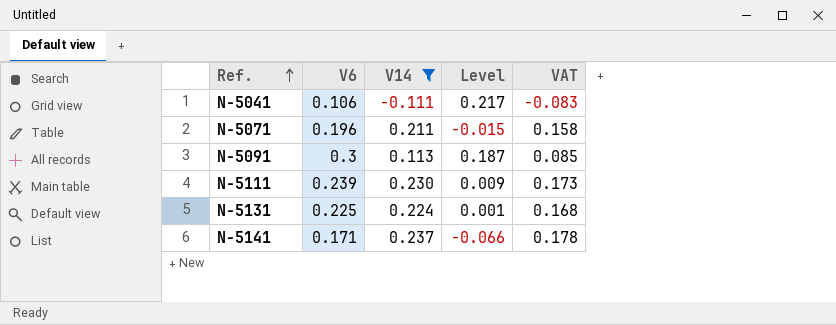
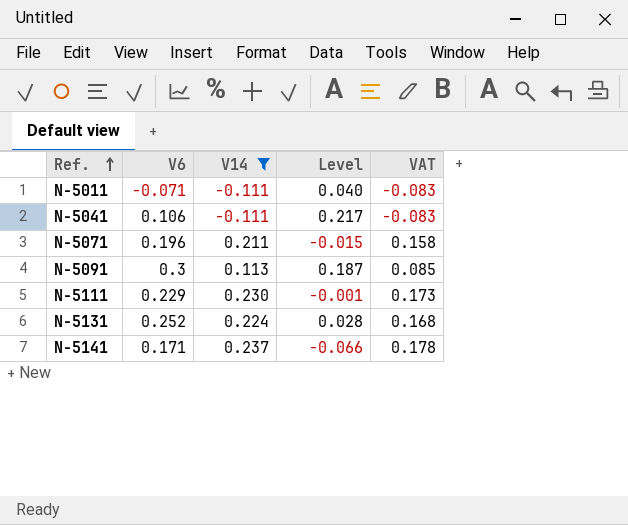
row N-5011: none -> -0.071 | -0.111 | 0.040 | -0.083
N-5111 | V6: 0.239 -> 0.229
N-5111 | Level: 0.009 -> -0.001
N-5131 | V6: 0.225 -> 0.252
N-5131 | Level: 0.001 -> 0.028

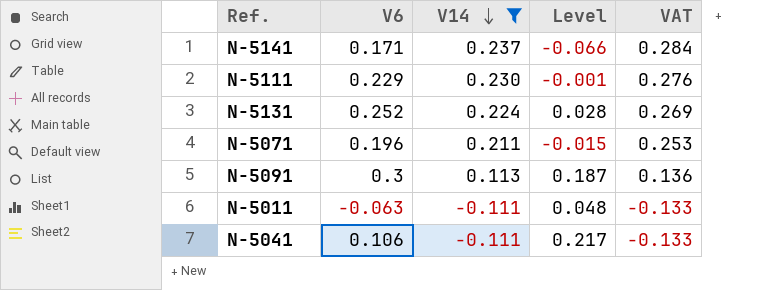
row order: Ref. ascending -> V14 descending
column VAT | formula: [V14] * 0.75 -> [V14] * 1.2
N-5011 | V6: -0.071 -> -0.063
N-5011 | Level: 0.040 -> 0.048

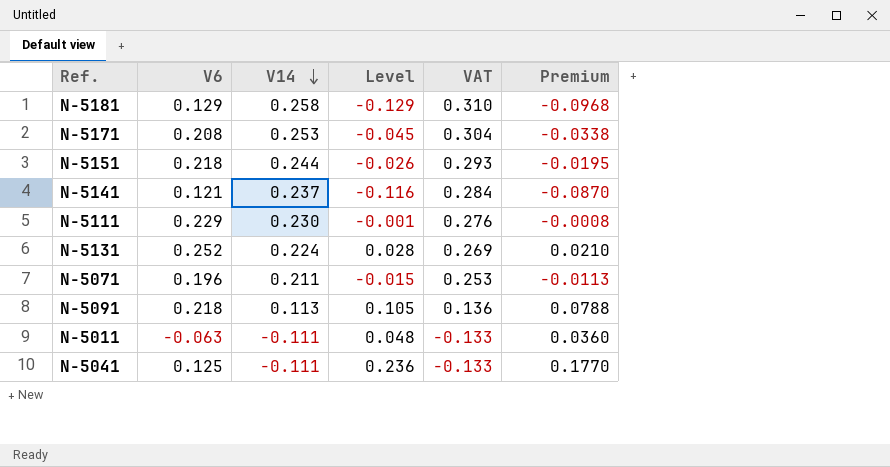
filter: V14 <= 0.237 -> none
column Premium | formula: none -> [Level] * 0.75
N-5141 | V6: 0.171 -> 0.121
N-5141 | Level: -0.066 -> -0.116
N-5091 | V6: 0.3 -> 0.218
N-5091 | Level: 0.187 -> 0.105
N-5041 | V6: 0.106 -> 0.125
N-5041 | Level: 0.217 -> 0.236

